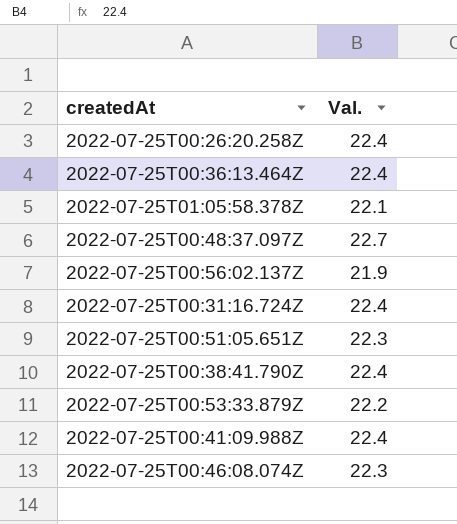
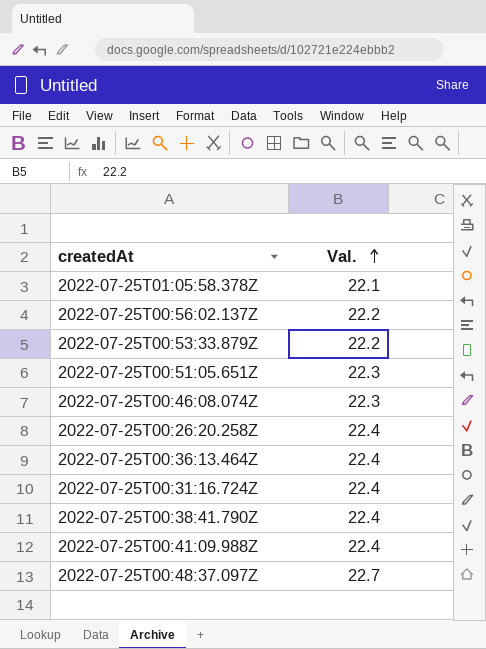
row order: none -> Val. ascending
2022-07-25T00:56:02.137Z | Val.: 21.9 -> 22.2

